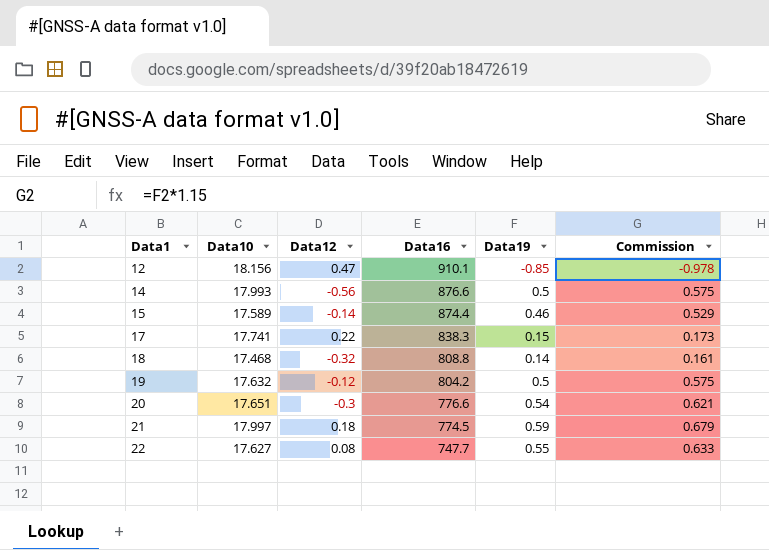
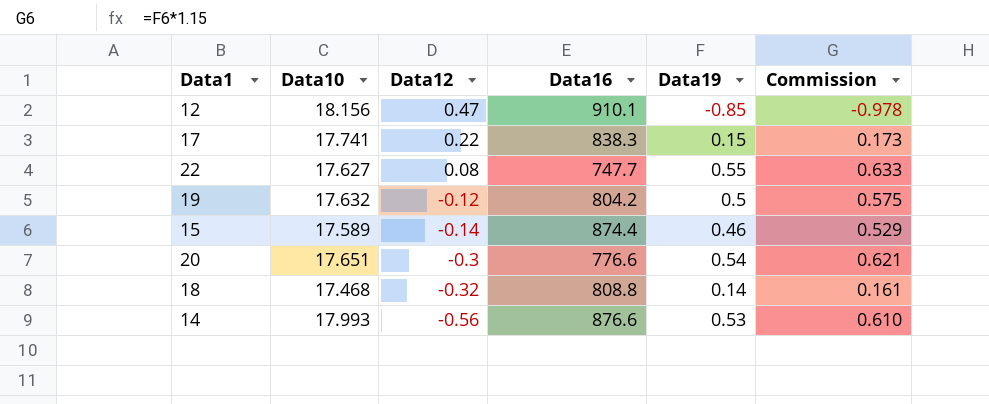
row order: Data1 ascending -> Data12 descending
row 21: 17.997 | 0.18 | 774.5 | 0.59 | 0.679 -> none
14 | Data19: 0.5 -> 0.53
14 | Commission: 0.575 -> 0.610

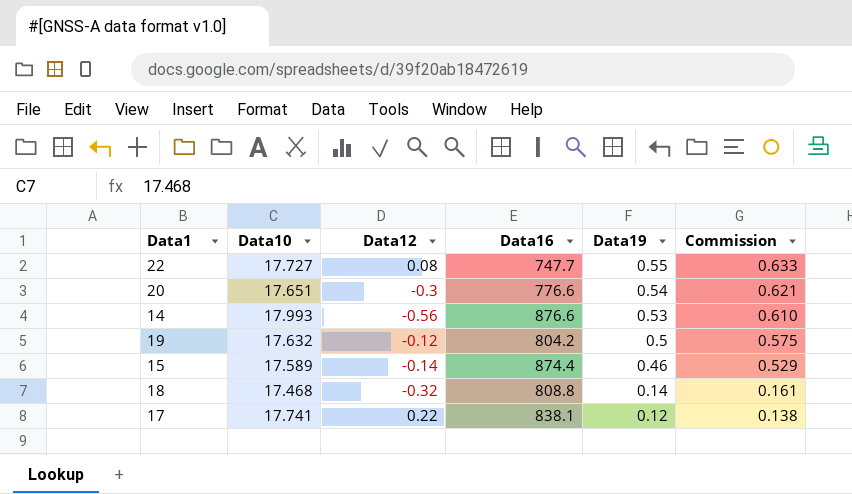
row order: Data12 descending -> Data19 descending
row 12: 18.156 | 0.47 | 910.1 | -0.85 | -0.978 -> none
22 | Data10: 17.627 -> 17.727
17 | Data16: 838.3 -> 838.1
17 | Data19: 0.15 -> 0.12
17 | Commission: 0.173 -> 0.138

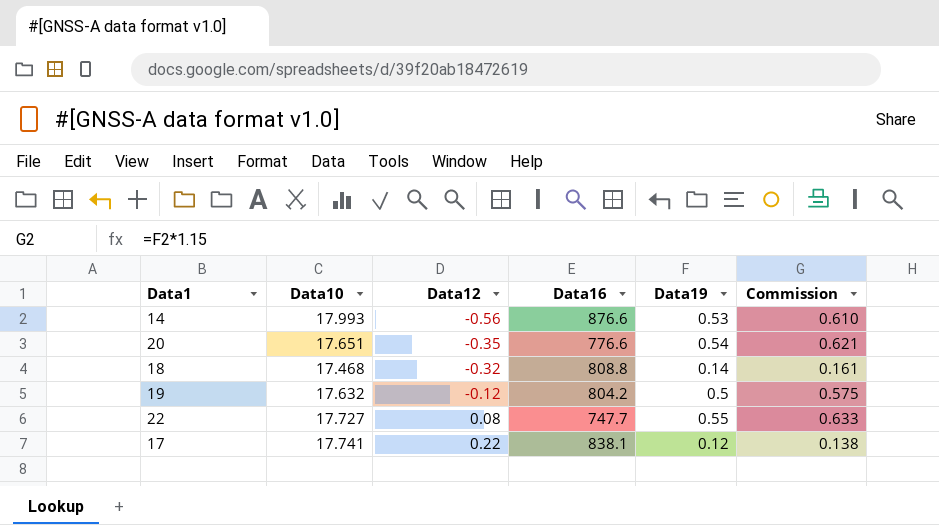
row order: Data19 descending -> Data12 ascending
row 15: 17.589 | -0.14 | 874.4 | 0.46 | 0.529 -> none
20 | Data12: -0.3 -> -0.35

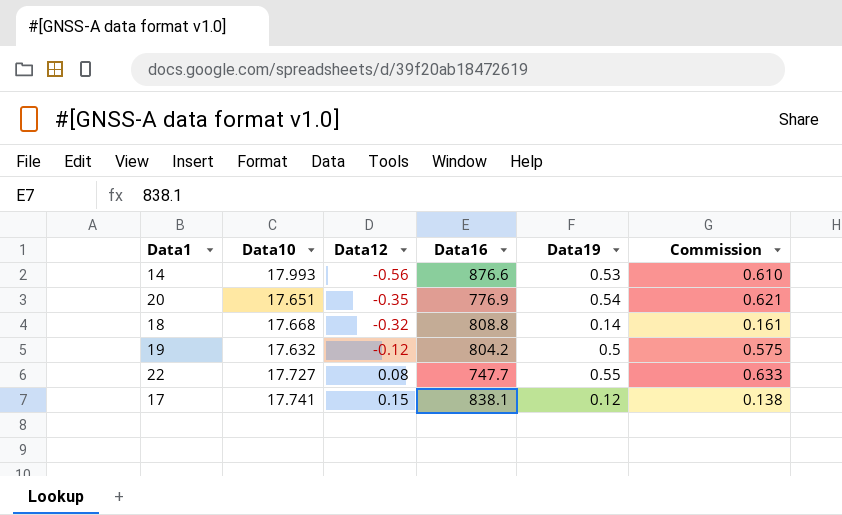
20 | Data16: 776.6 -> 776.9
18 | Data10: 17.468 -> 17.668
17 | Data12: 0.22 -> 0.15

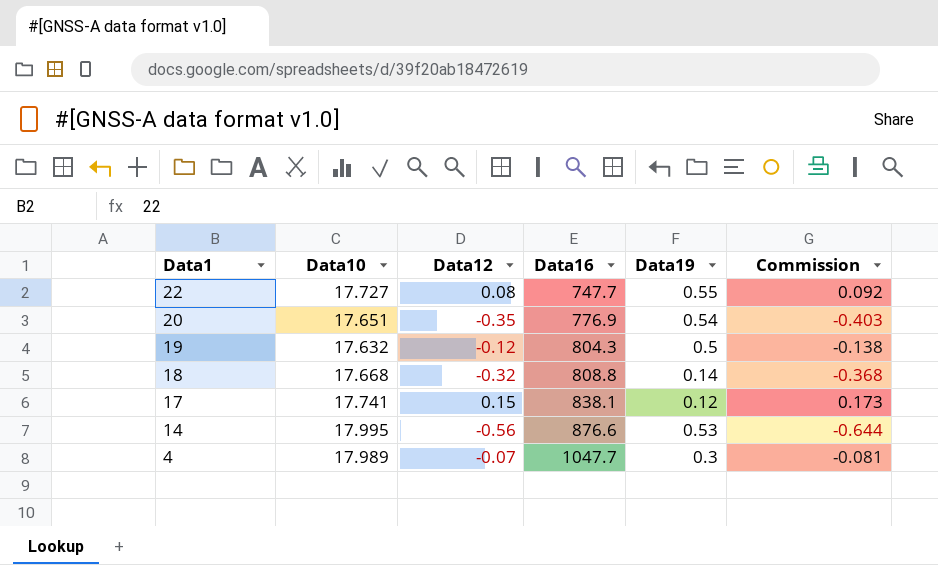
row order: Data12 ascending -> Data1 descending
column Commission | formula: [Data19] * 1.15 -> [Data12] * 1.15
19 | Data16: 804.2 -> 804.3
14 | Data10: 17.993 -> 17.995
row 4: none -> 17.989 | -0.07 | 1047.7 | 0.3 | -0.081

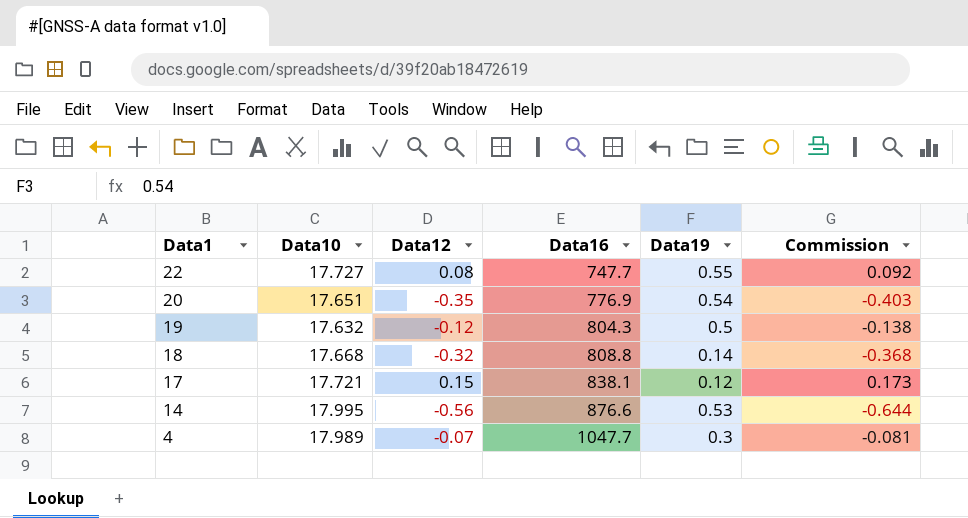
17 | Data10: 17.741 -> 17.721

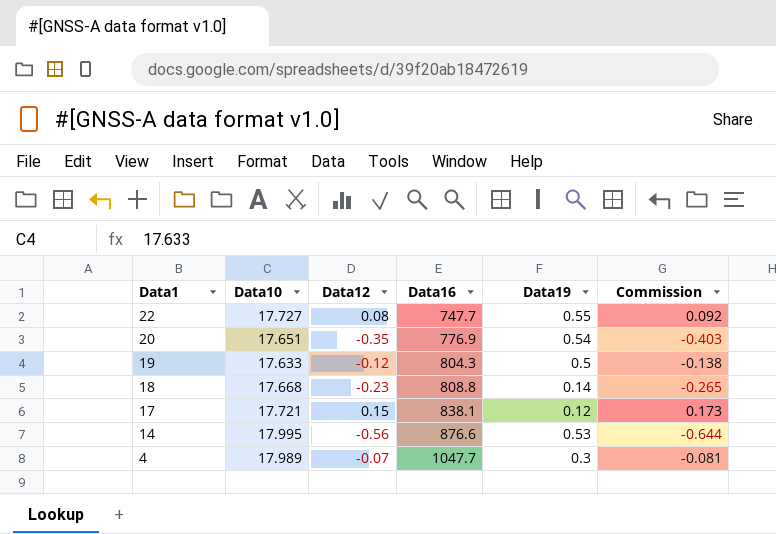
19 | Data10: 17.632 -> 17.633
18 | Data12: -0.32 -> -0.23
18 | Commission: -0.368 -> -0.265

